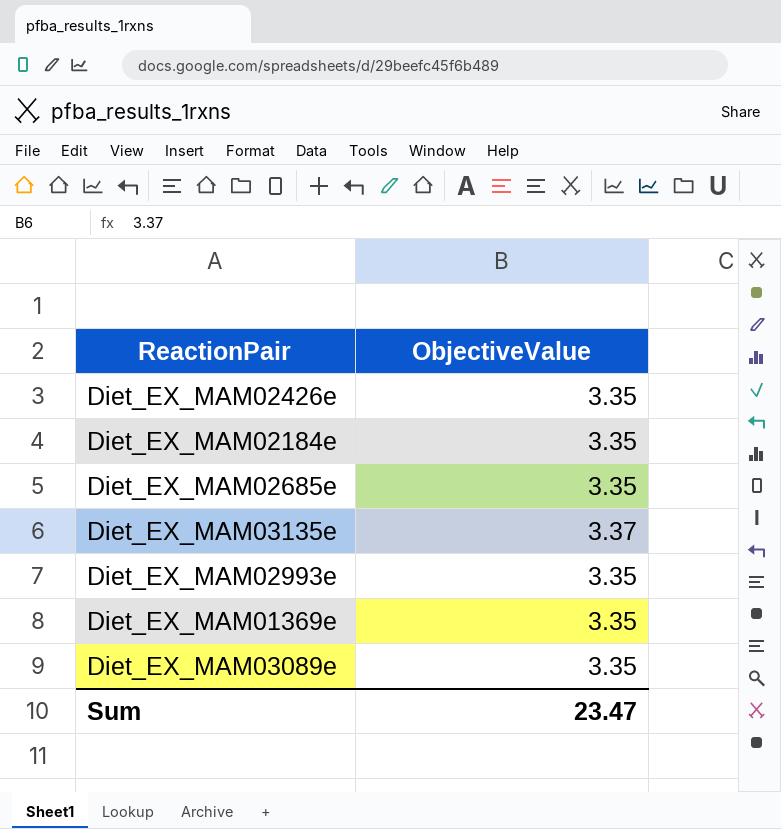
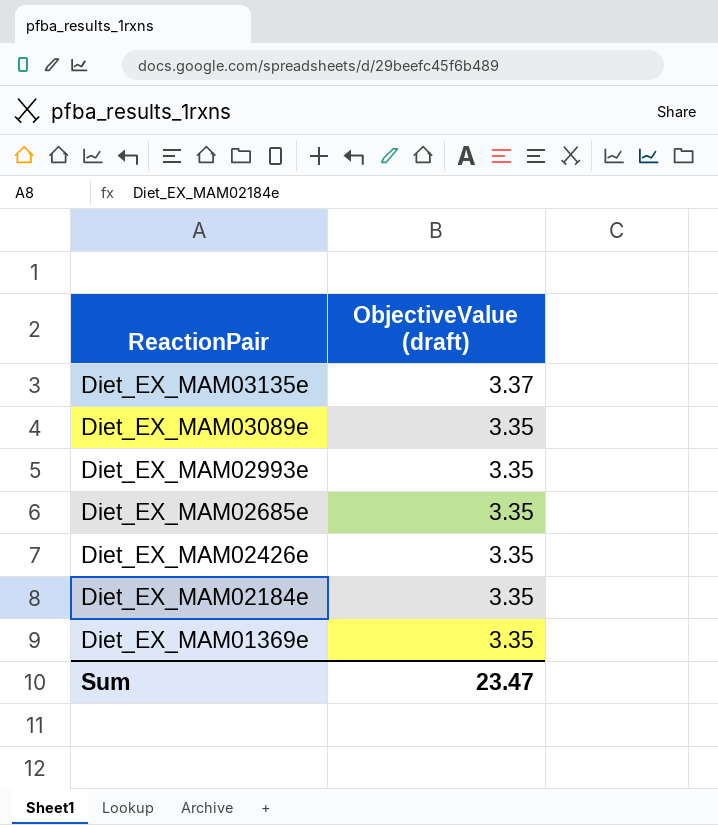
row order: none -> ReactionPair descending
column name: ObjectiveValue -> ObjectiveValue (draft)

